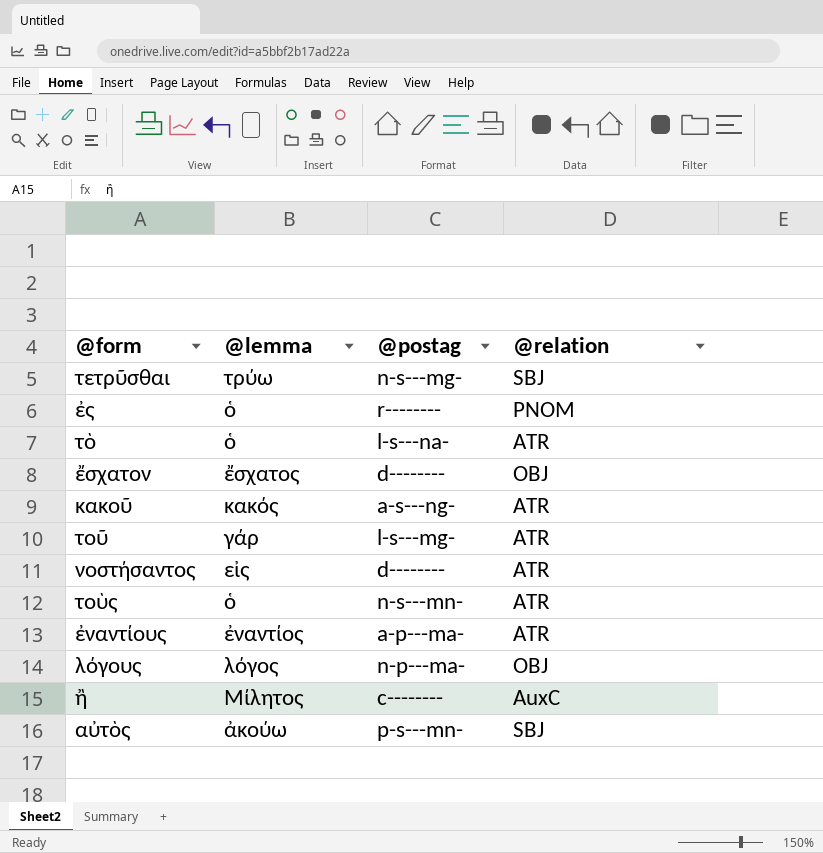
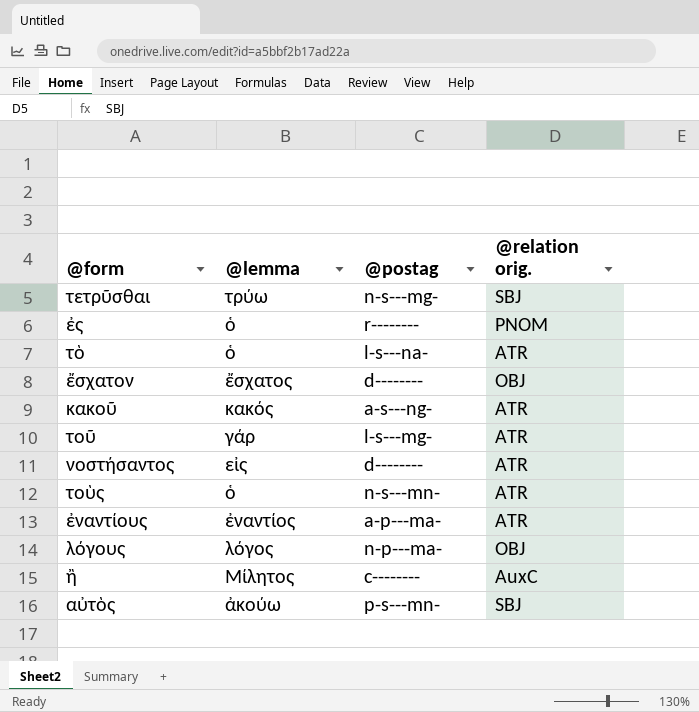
column name: @relation -> @relation orig.

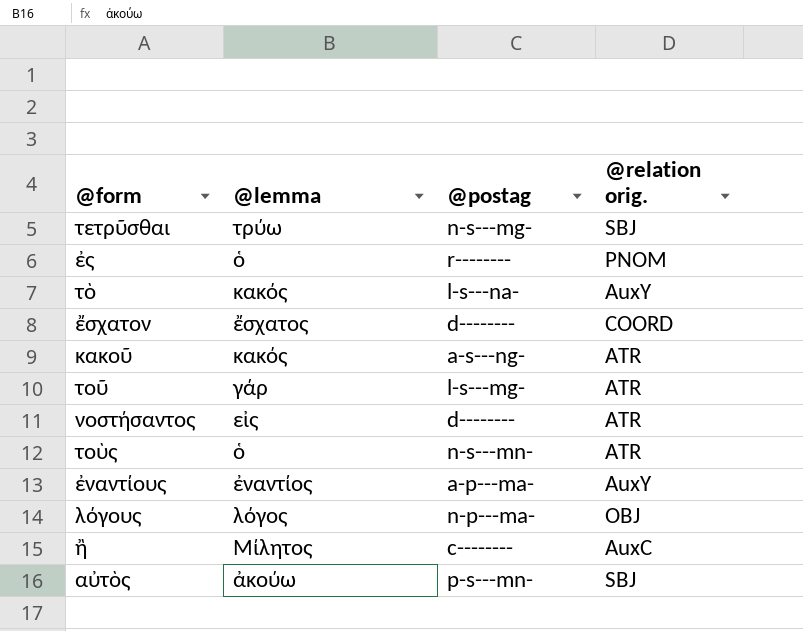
τὸ | @lemma: ὁ -> κακός
τὸ | @relation orig.: ATR -> AuxY
ἔσχατον | @relation orig.: OBJ -> COORD
ἐναντίους | @relation orig.: ATR -> AuxY

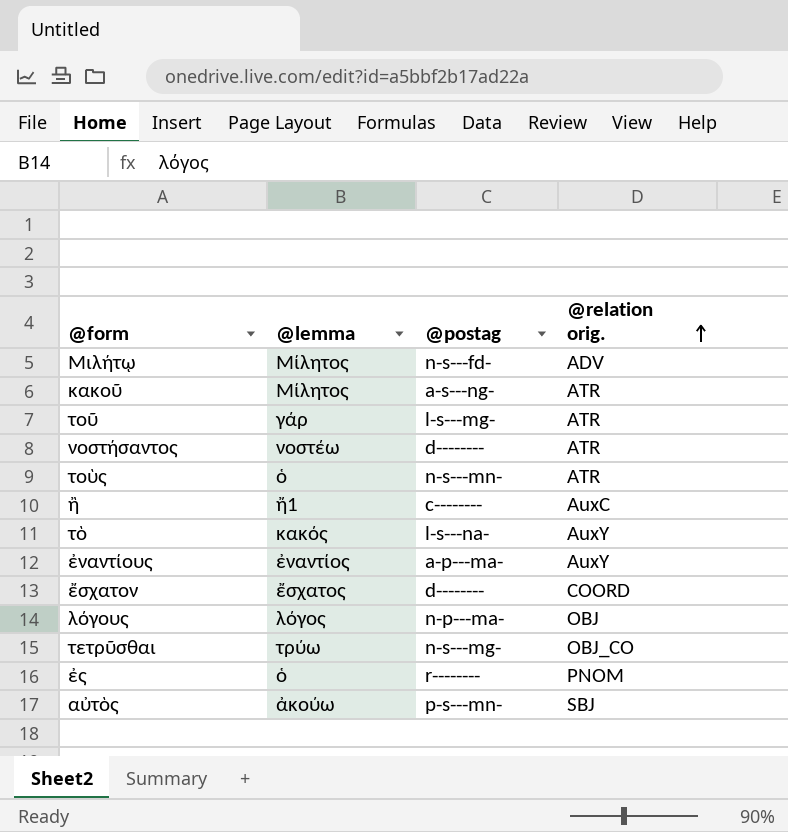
row order: none -> @relation orig. ascending
row Μιλήτῳ: none -> Μίλητος | n-s---fd- | ADV
κακοῦ | @lemma: κακός -> Μίλητος
νοστήσαντος | @lemma: εἰς -> νοστέω
ἢ | @lemma: Μίλητος -> ἤ1
τετρῦσθαι | @relation orig.: SBJ -> OBJ_CO

